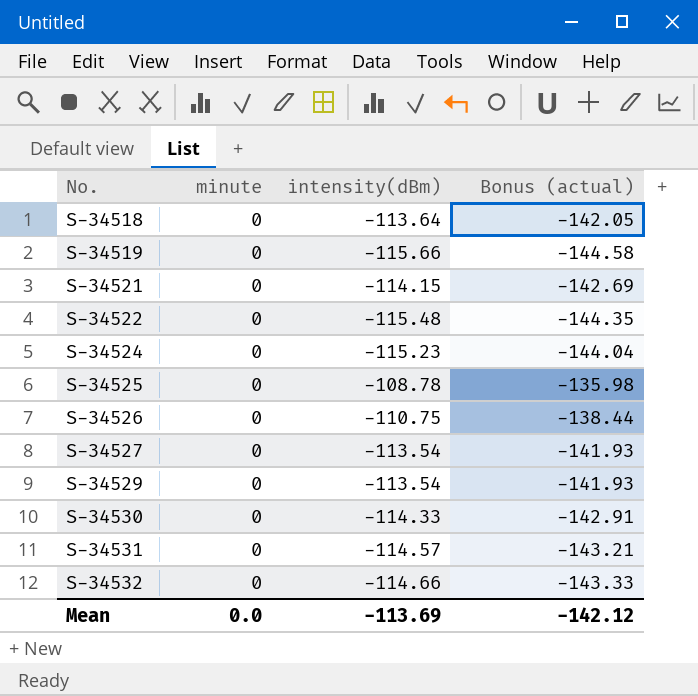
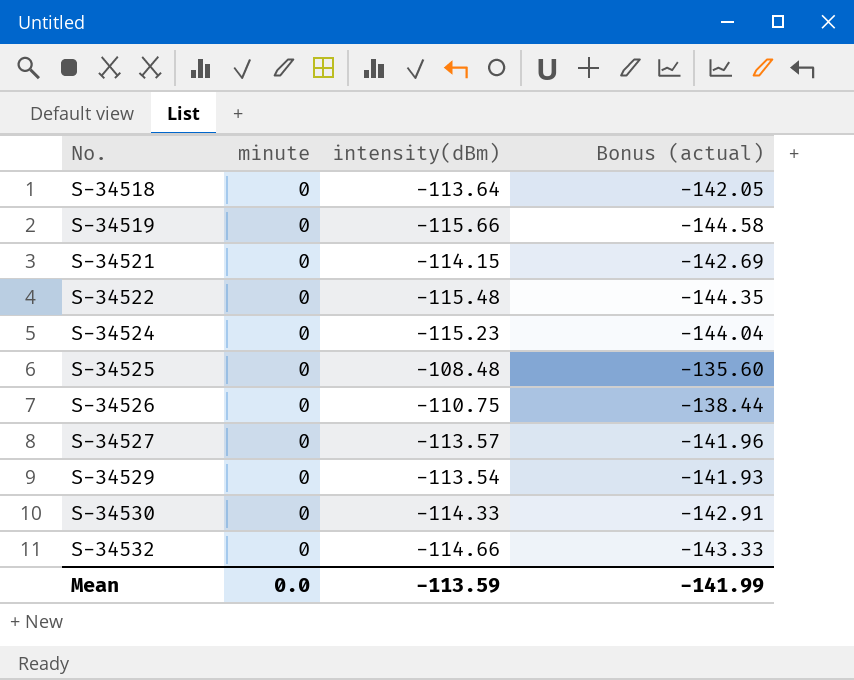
row S-34531: 0 | -114.57 | -143.21 -> none
S-34525 | intensity(dBm): -108.78 -> -108.48
S-34525 | Bonus (actual): -135.98 -> -135.60
S-34527 | intensity(dBm): -113.54 -> -113.57
S-34527 | Bonus (actual): -141.93 -> -141.96
Mean | intensity(dBm): -113.69 -> -113.59
Mean | Bonus (actual): -142.12 -> -141.99

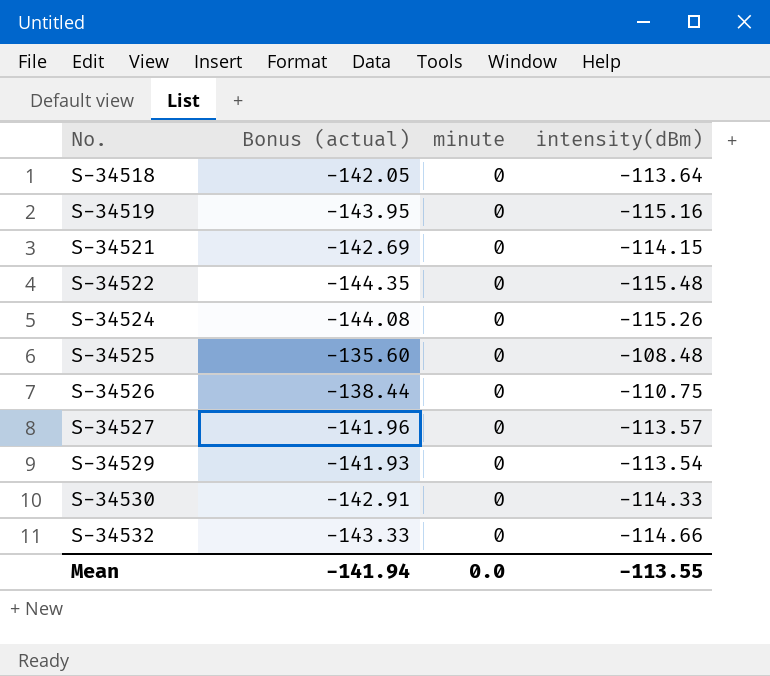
column Bonus (actual) | position: 4 -> 2
S-34519 | Bonus (actual): -144.58 -> -143.95
S-34519 | intensity(dBm): -115.66 -> -115.16
S-34524 | Bonus (actual): -144.04 -> -144.08
S-34524 | intensity(dBm): -115.23 -> -115.26
Mean | Bonus (actual): -141.99 -> -141.94
Mean | intensity(dBm): -113.59 -> -113.55

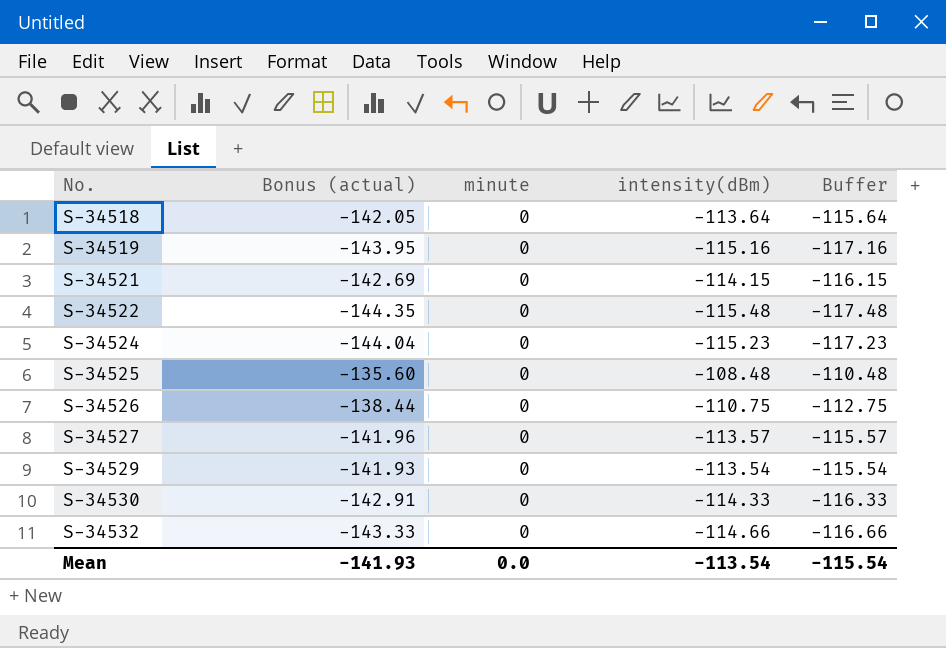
column Buffer | formula: none -> [intensity(dBm)] - 2
S-34524 | Bonus (actual): -144.08 -> -144.04
S-34524 | intensity(dBm): -115.26 -> -115.23
Mean | Bonus (actual): -141.94 -> -141.93
Mean | intensity(dBm): -113.55 -> -113.54

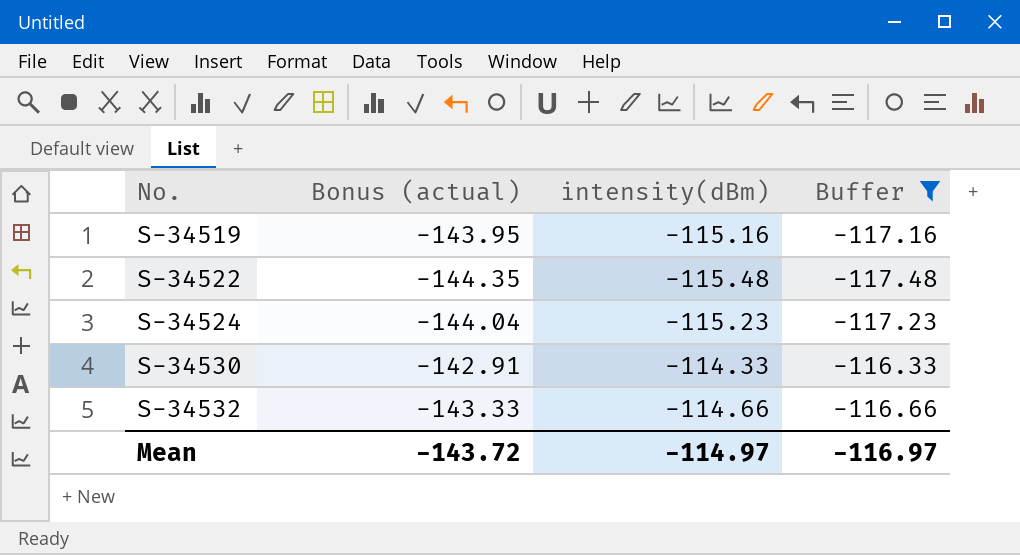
filter: none -> Buffer <= -116.33
column minute | position: 3 -> none
Mean | Bonus (actual): -141.93 -> -143.72
Mean | intensity(dBm): -113.54 -> -114.97
Mean | Buffer: -115.54 -> -116.97

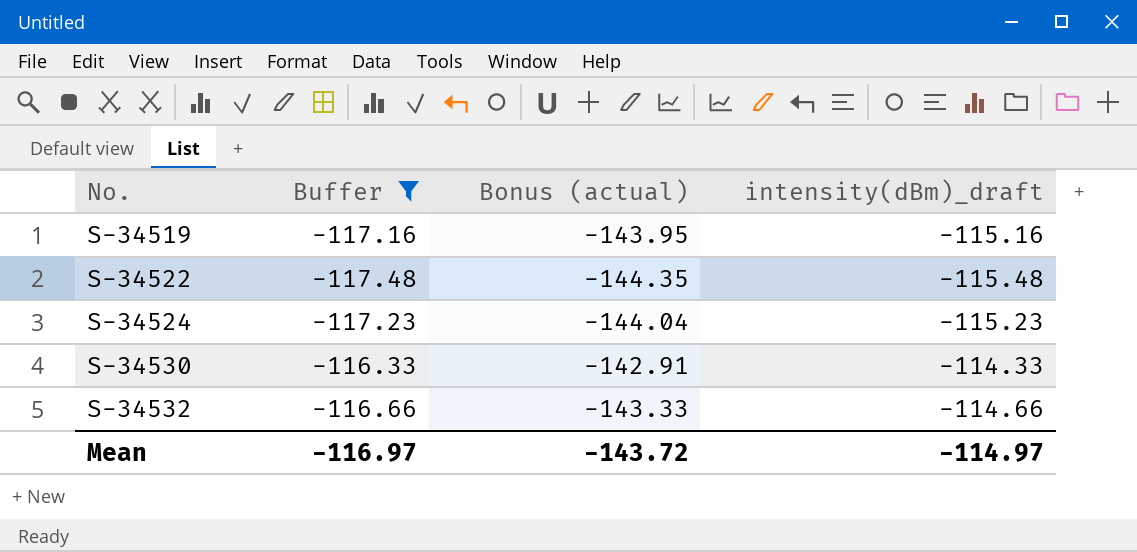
column Buffer | position: 4 -> 2
column name: intensity(dBm) -> intensity(dBm)_draft

